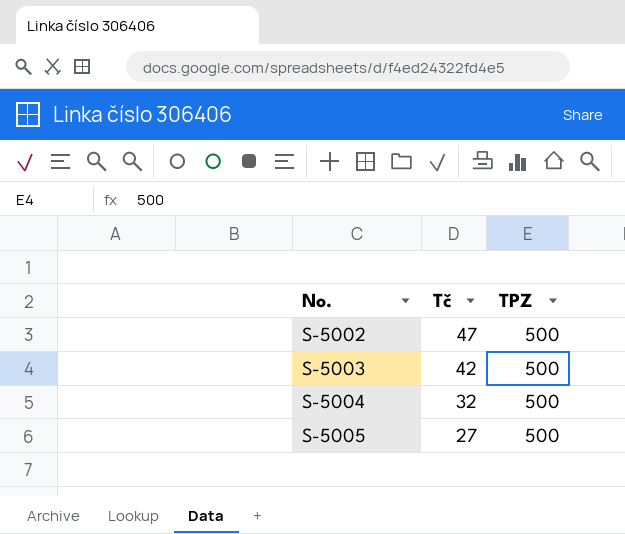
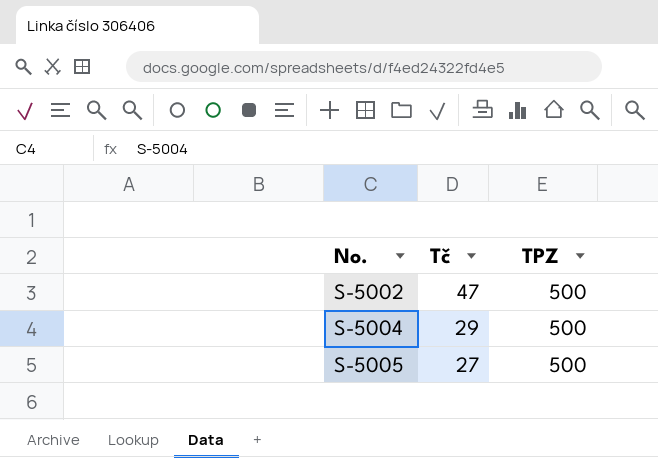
row S-5003: 42 | 500 -> none
S-5004 | Tč: 32 -> 29

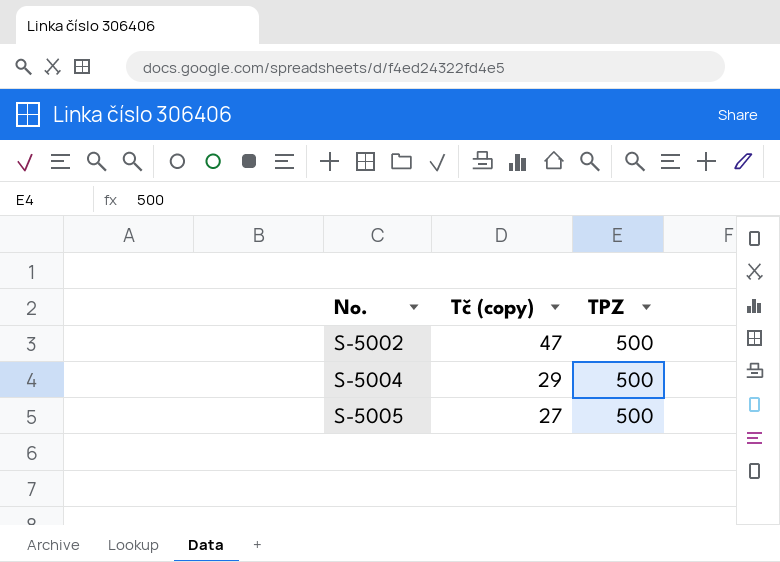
column name: Tč -> Tč (copy)

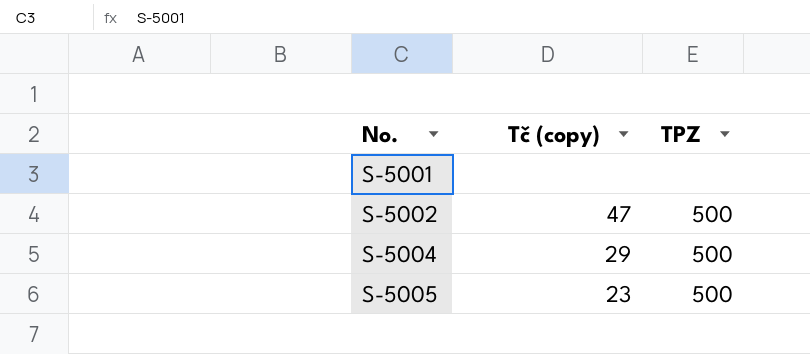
row S-5001: none -> none | none
S-5005 | Tč (copy): 27 -> 23

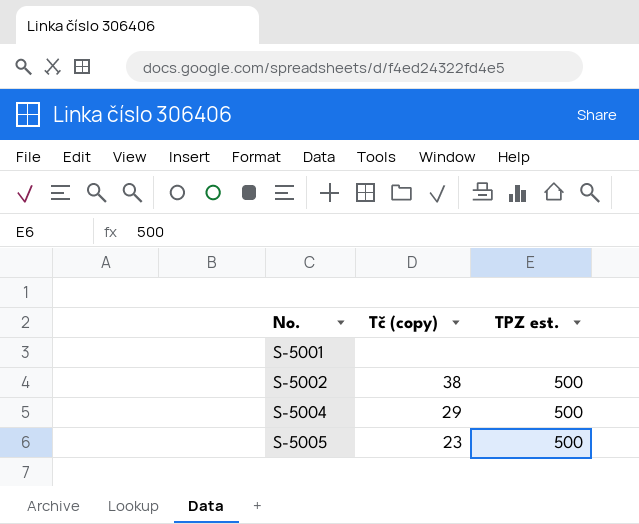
column name: TPZ -> TPZ est.
S-5002 | Tč (copy): 47 -> 38

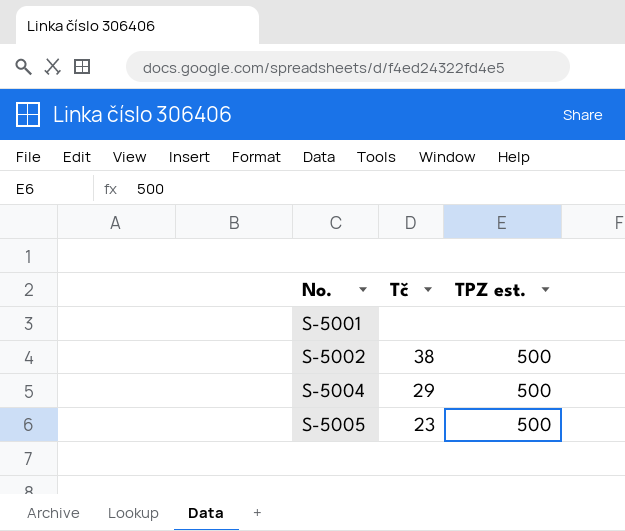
column name: Tč (copy) -> Tč

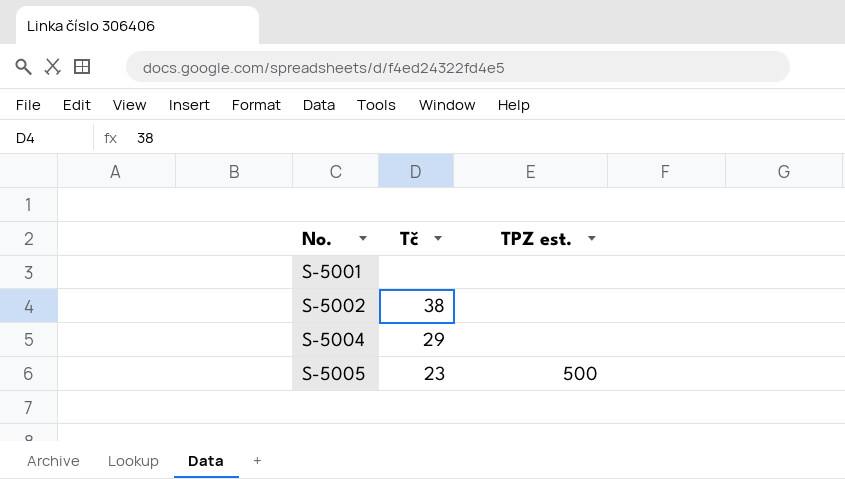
S-5002 | TPZ est.: 500 -> none
S-5004 | TPZ est.: 500 -> none

